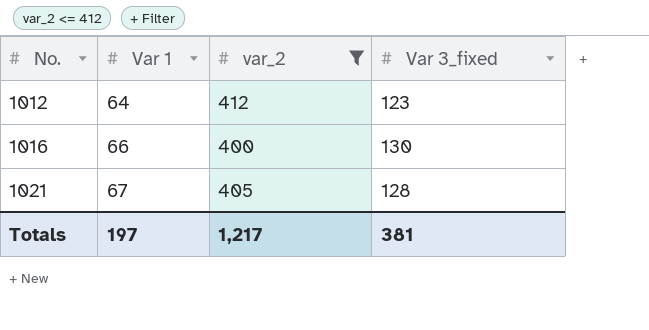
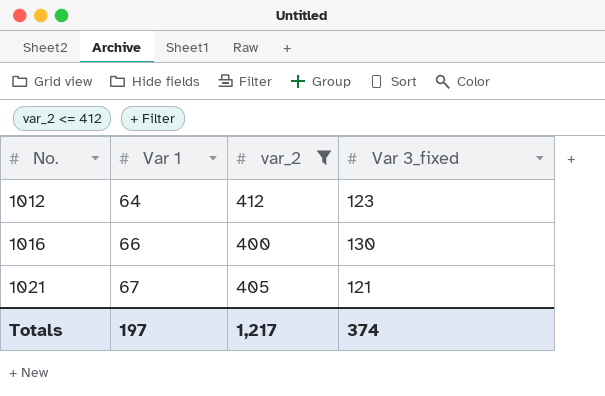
1021 | Var 3_fixed: 128 -> 121
Totals | Var 3_fixed: 381 -> 374

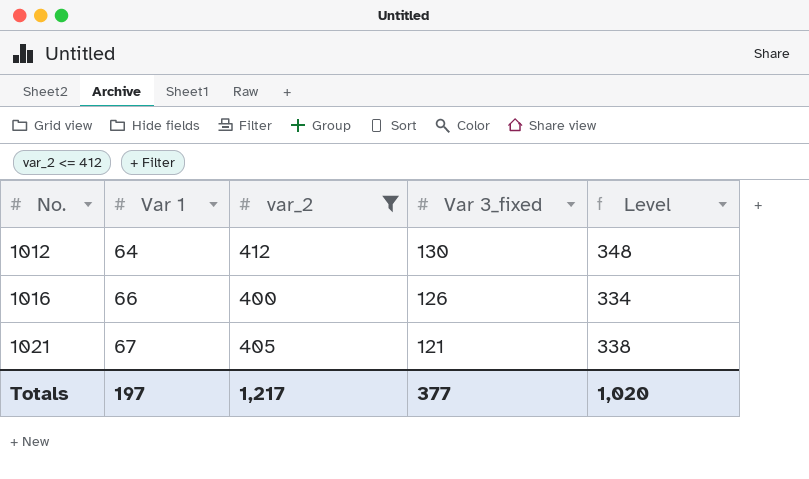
column Level | formula: none -> [var_2] - [Var 1]
1012 | Var 3_fixed: 123 -> 130
1016 | Var 3_fixed: 130 -> 126
Totals | Var 3_fixed: 374 -> 377

